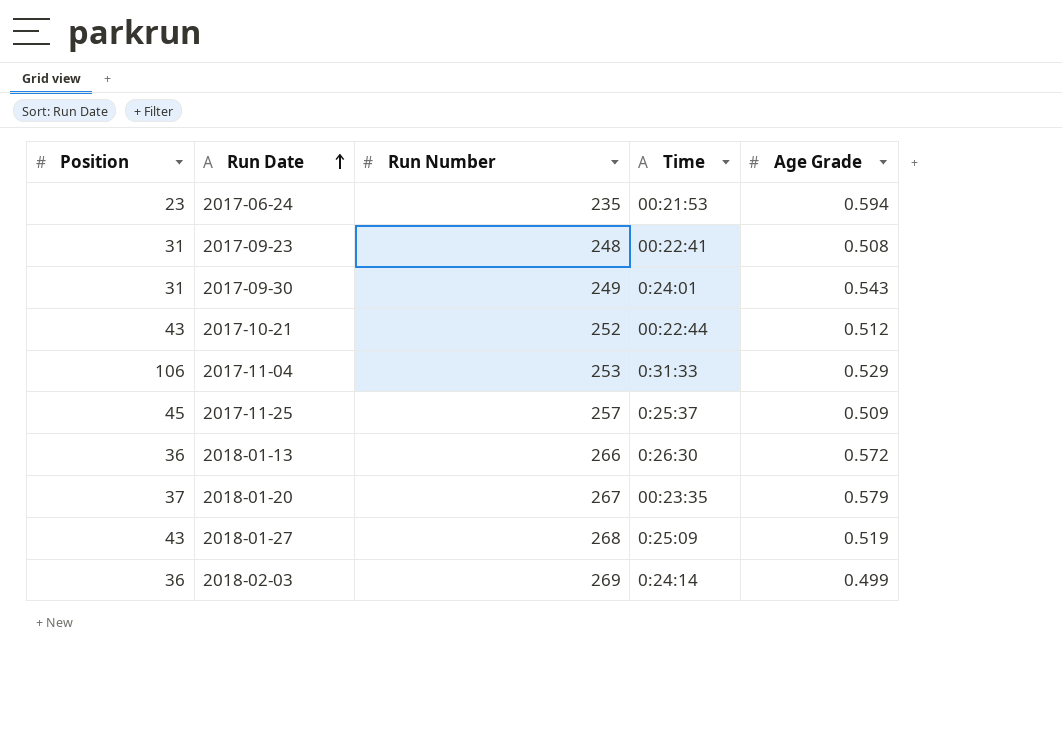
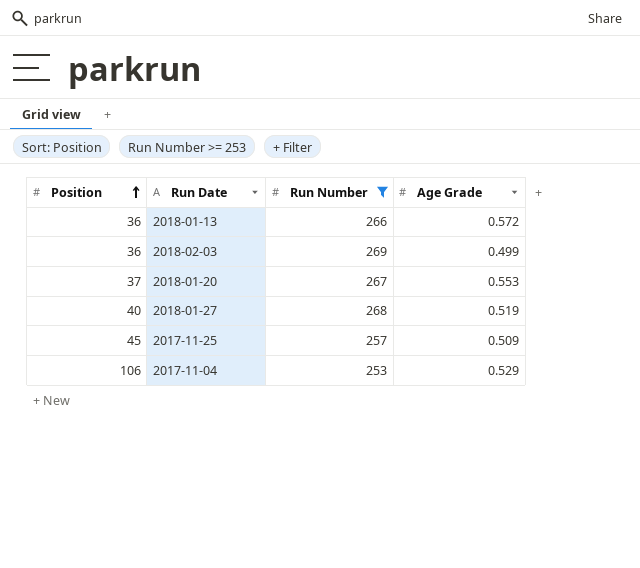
filter: none -> Run Number >= 253
row order: Run Date ascending -> Position ascending
column Time | position: 4 -> none
2018-01-20 | Age Grade: 0.579 -> 0.553
2018-01-27 | Position: 43 -> 40

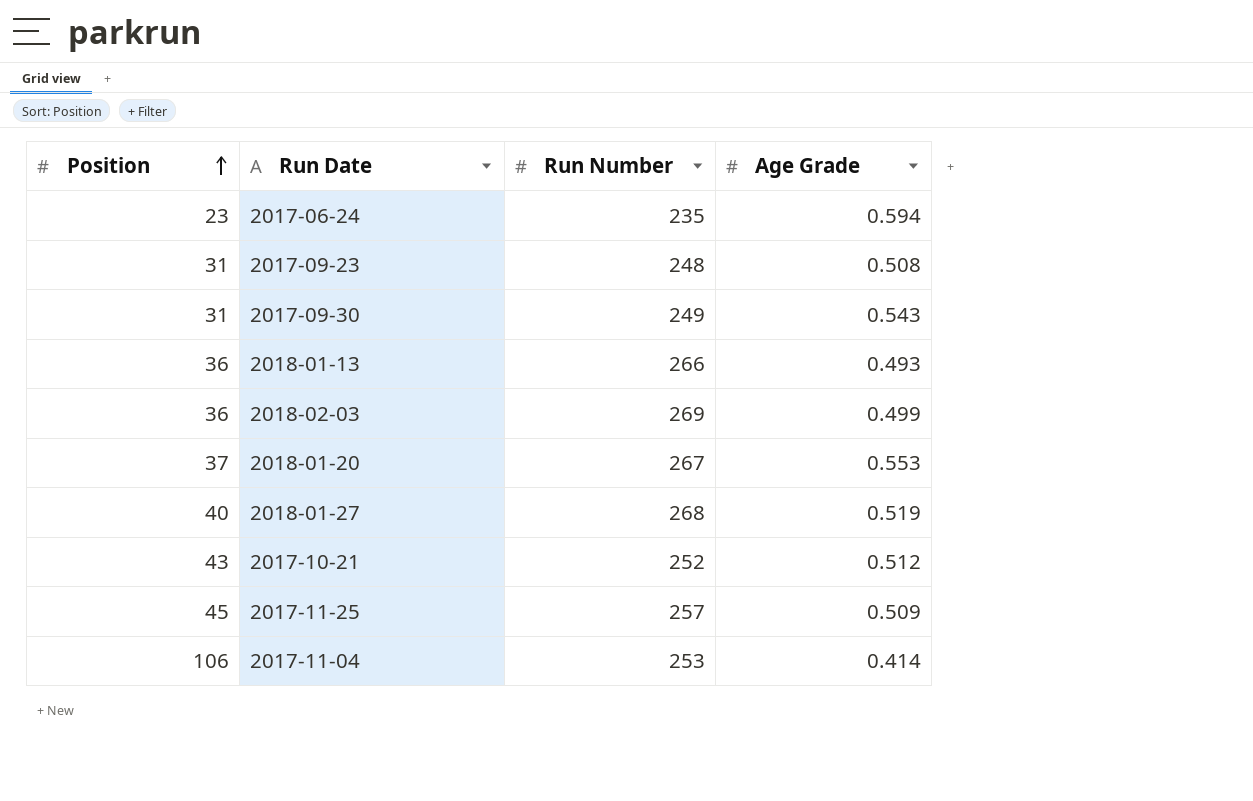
filter: Run Number >= 253 -> none
2018-01-13 | Age Grade: 0.572 -> 0.493
2017-11-04 | Age Grade: 0.529 -> 0.414

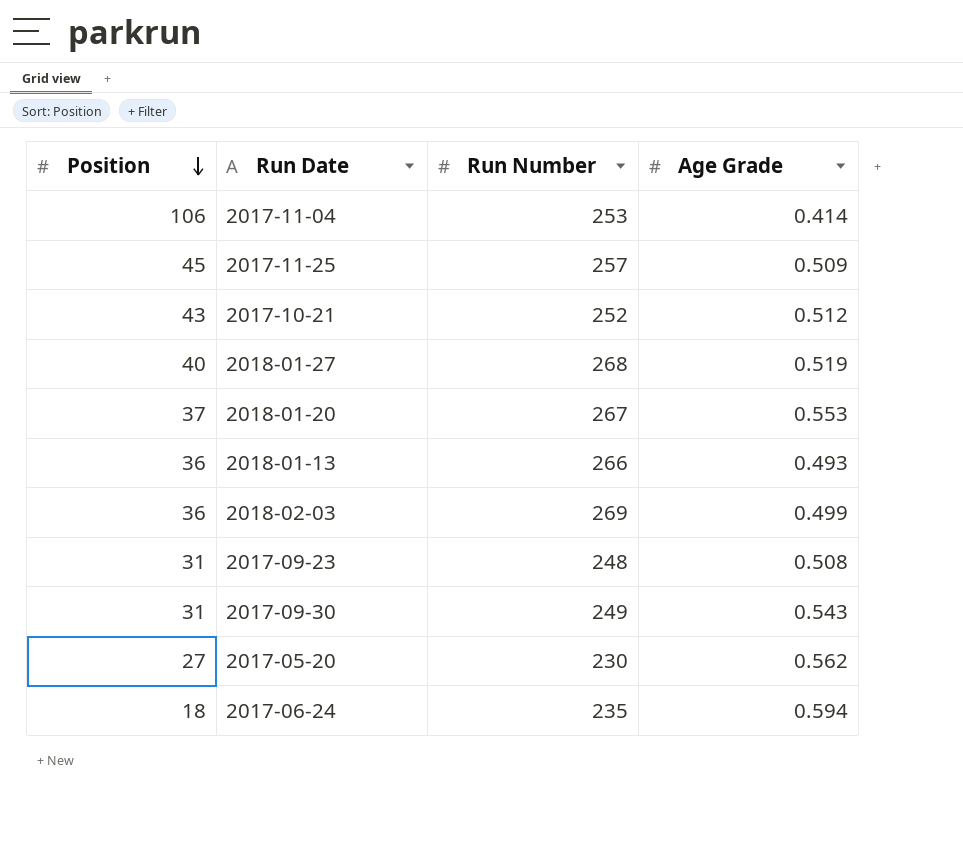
row order: Position ascending -> Position descending
row 2017-05-20: none -> 27 | 230 | 0.562
2017-06-24 | Position: 23 -> 18

